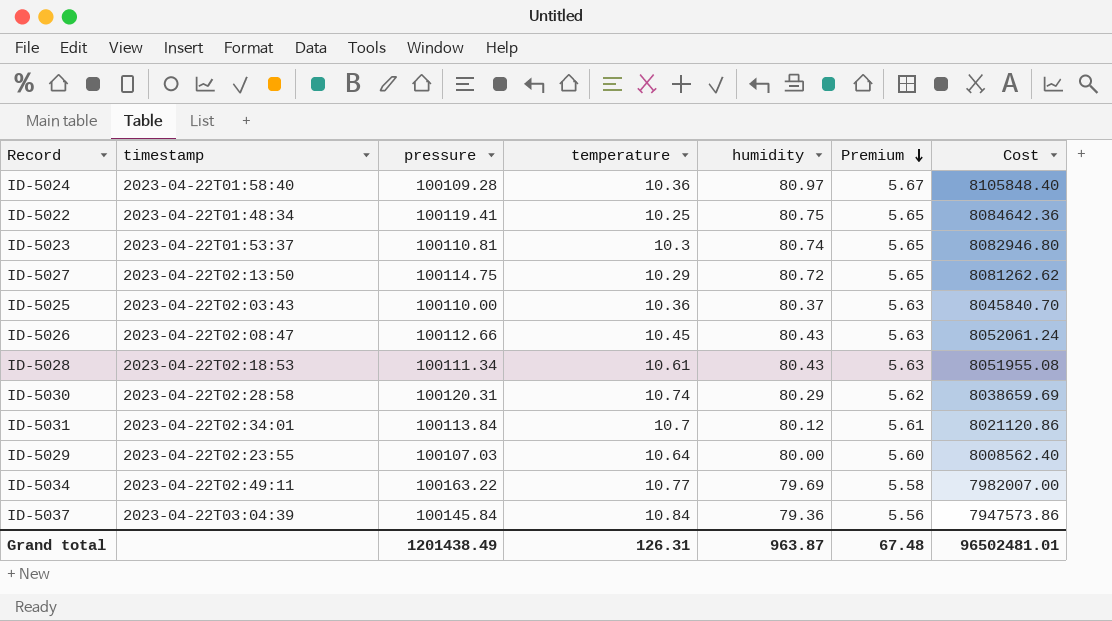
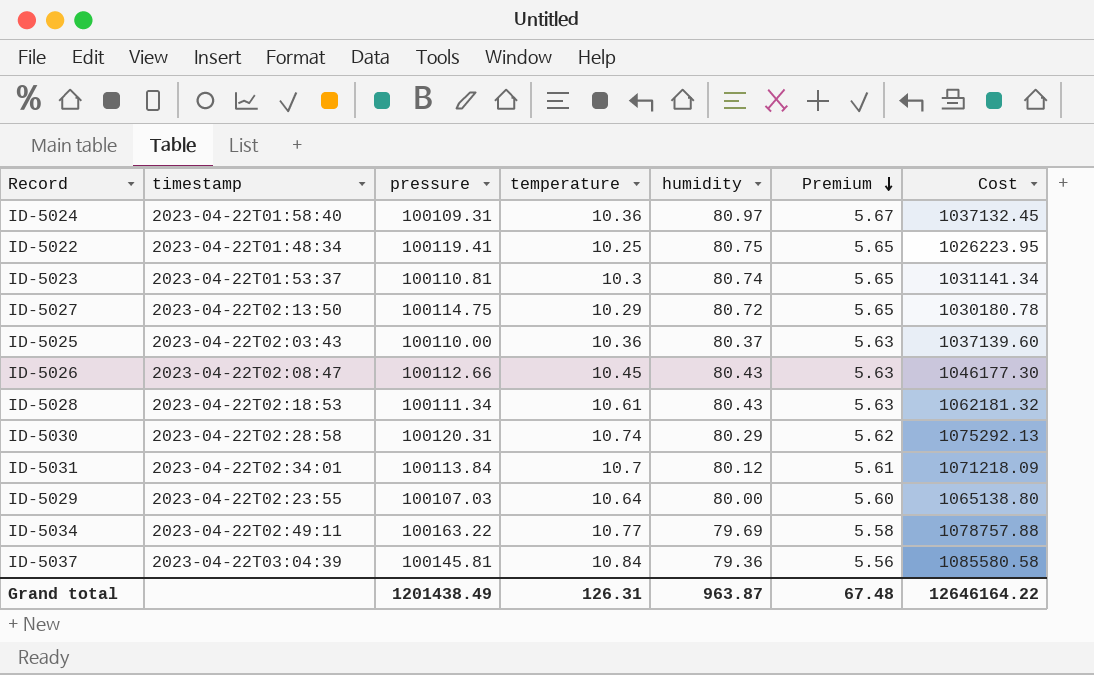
column Cost | formula: [pressure] * [humidity] -> [pressure] * [temperature]
ID-5024 | pressure: 100109.28 -> 100109.31
ID-5037 | pressure: 100145.84 -> 100145.81
Grand total | Cost: 96502481.01 -> 12646164.22

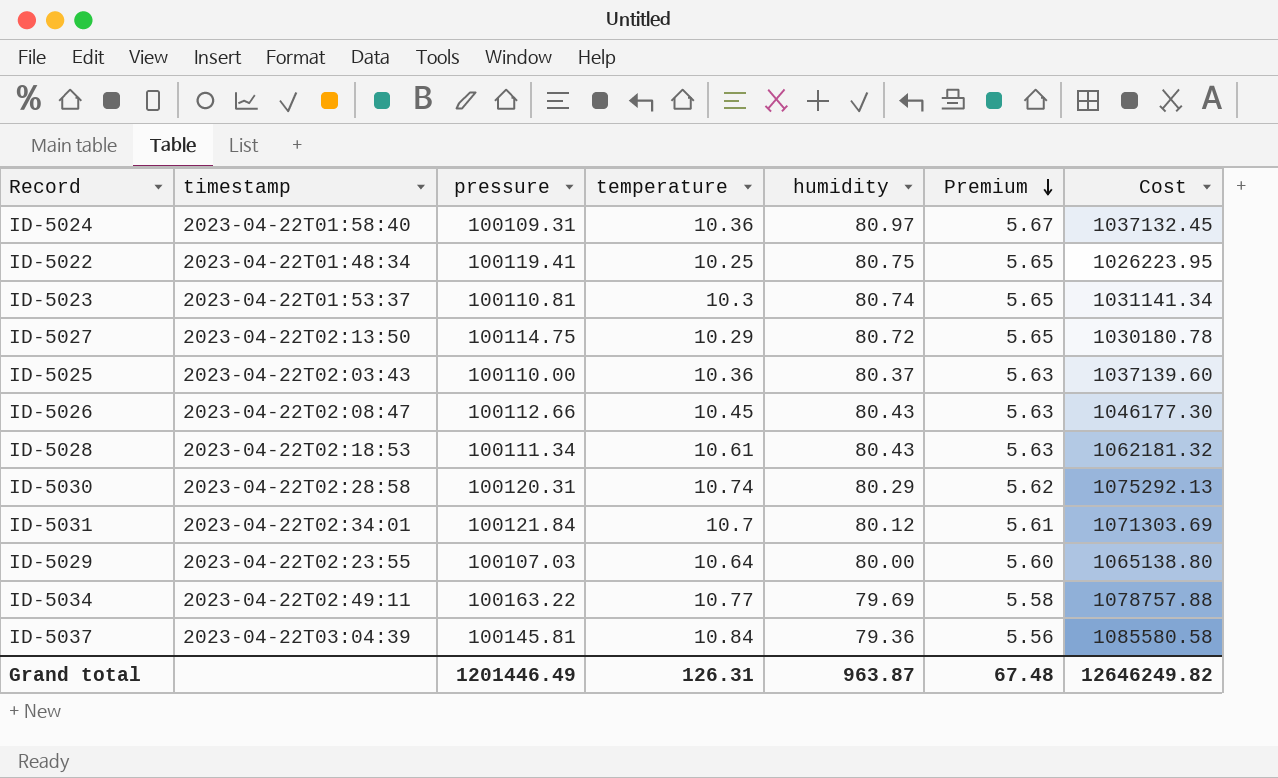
ID-5031 | pressure: 100113.84 -> 100121.84
ID-5031 | Cost: 1071218.09 -> 1071303.69
Grand total | pressure: 1201438.49 -> 1201446.49
Grand total | Cost: 12646164.22 -> 12646249.82

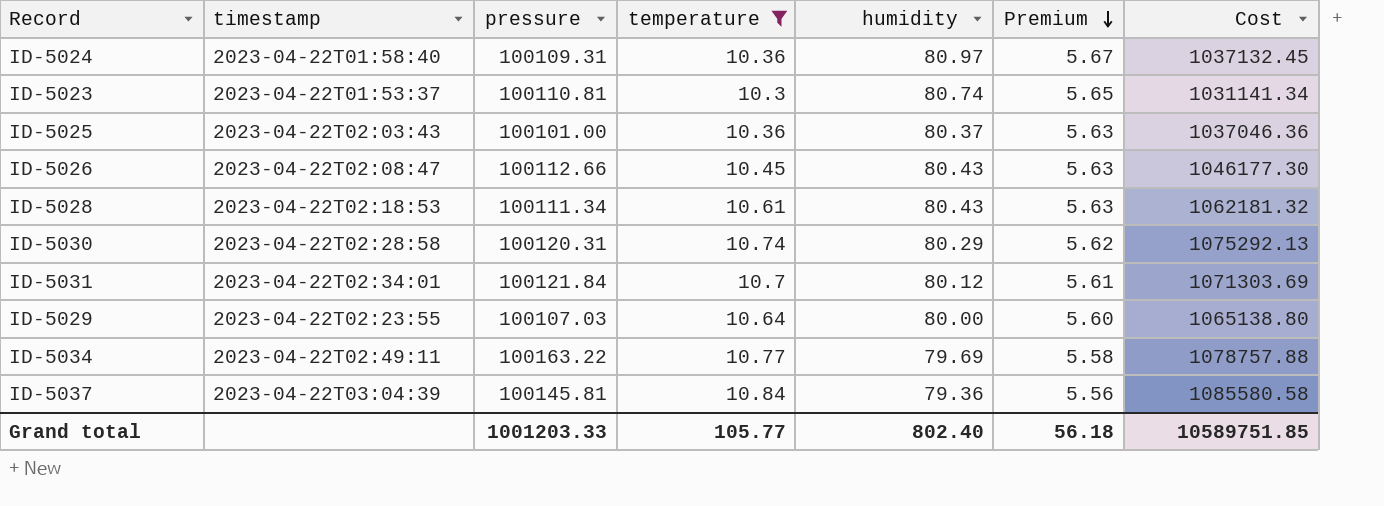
filter: none -> temperature >= 10.3
ID-5025 | pressure: 100110.00 -> 100101.00
ID-5025 | Cost: 1037139.60 -> 1037046.36
Grand total | pressure: 1201446.49 -> 1001203.33
Grand total | temperature: 126.31 -> 105.77
Grand total | humidity: 963.87 -> 802.40
Grand total | Premium: 67.48 -> 56.18
Grand total | Cost: 12646249.82 -> 10589751.85

